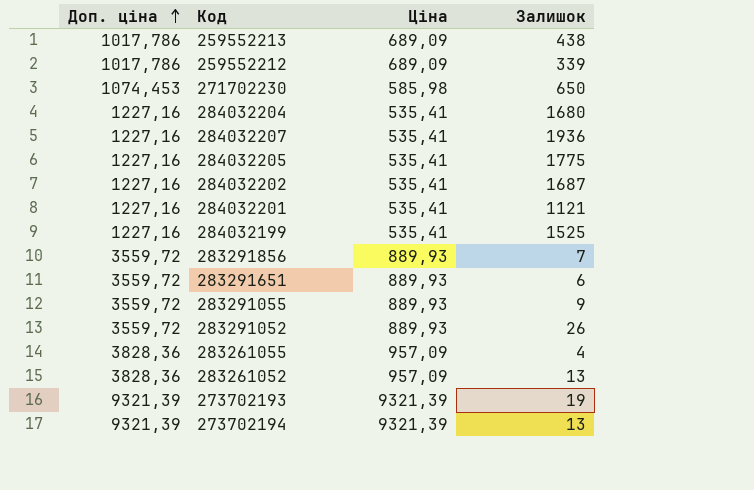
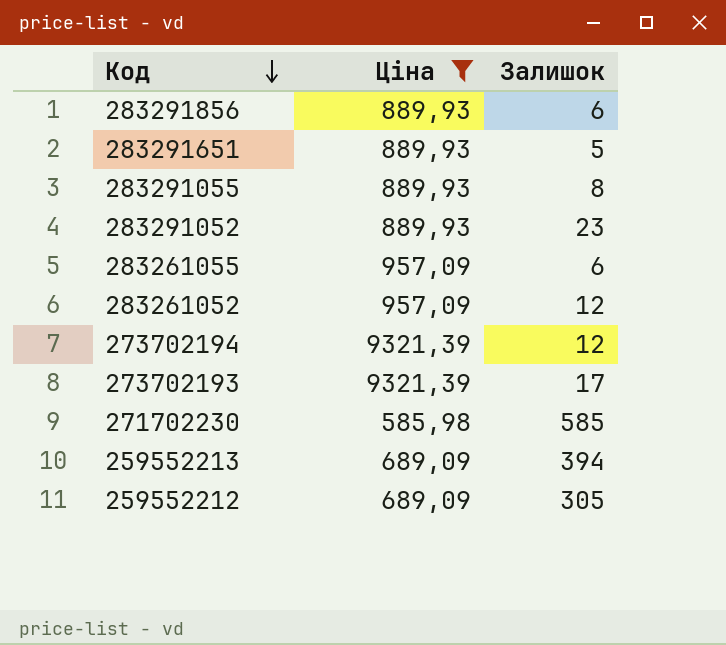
filter: none -> Ціна != 535,41
row order: Доп. ціна ascending -> Код descending
column Доп. ціна | position: 1 -> none
283291856 | Залишок: 7 -> 6
283291651 | Залишок: 6 -> 5
283291055 | Залишок: 9 -> 8
283291052 | Залишок: 26 -> 23
283261055 | Залишок: 4 -> 6
283261052 | Залишок: 13 -> 12
273702194 | Залишок: 13 -> 12
273702193 | Залишок: 19 -> 17
271702230 | Залишок: 650 -> 585
259552213 | Залишок: 438 -> 394
259552212 | Залишок: 339 -> 305

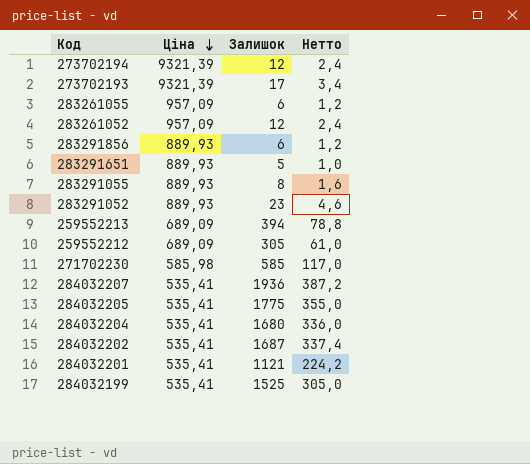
filter: Ціна != 535,41 -> none
row order: Код descending -> Ціна descending
column Нетто | formula: none -> [Залишок] * 0,2

